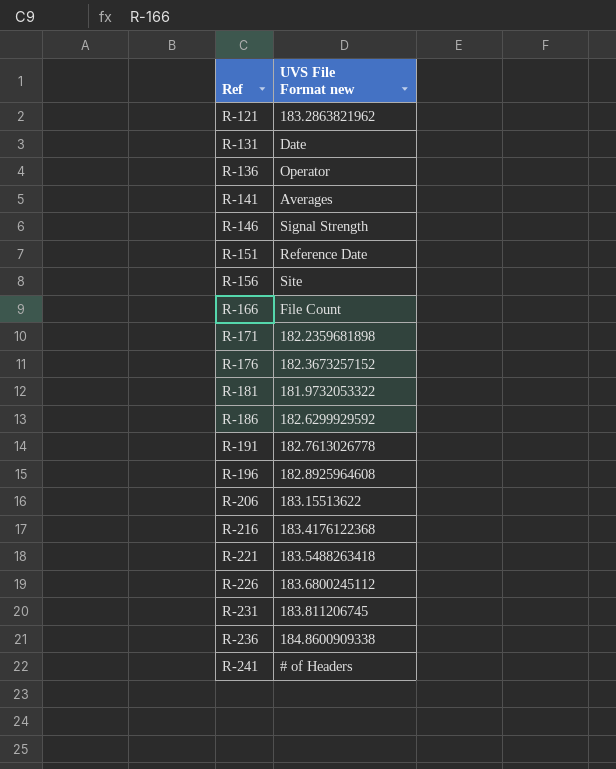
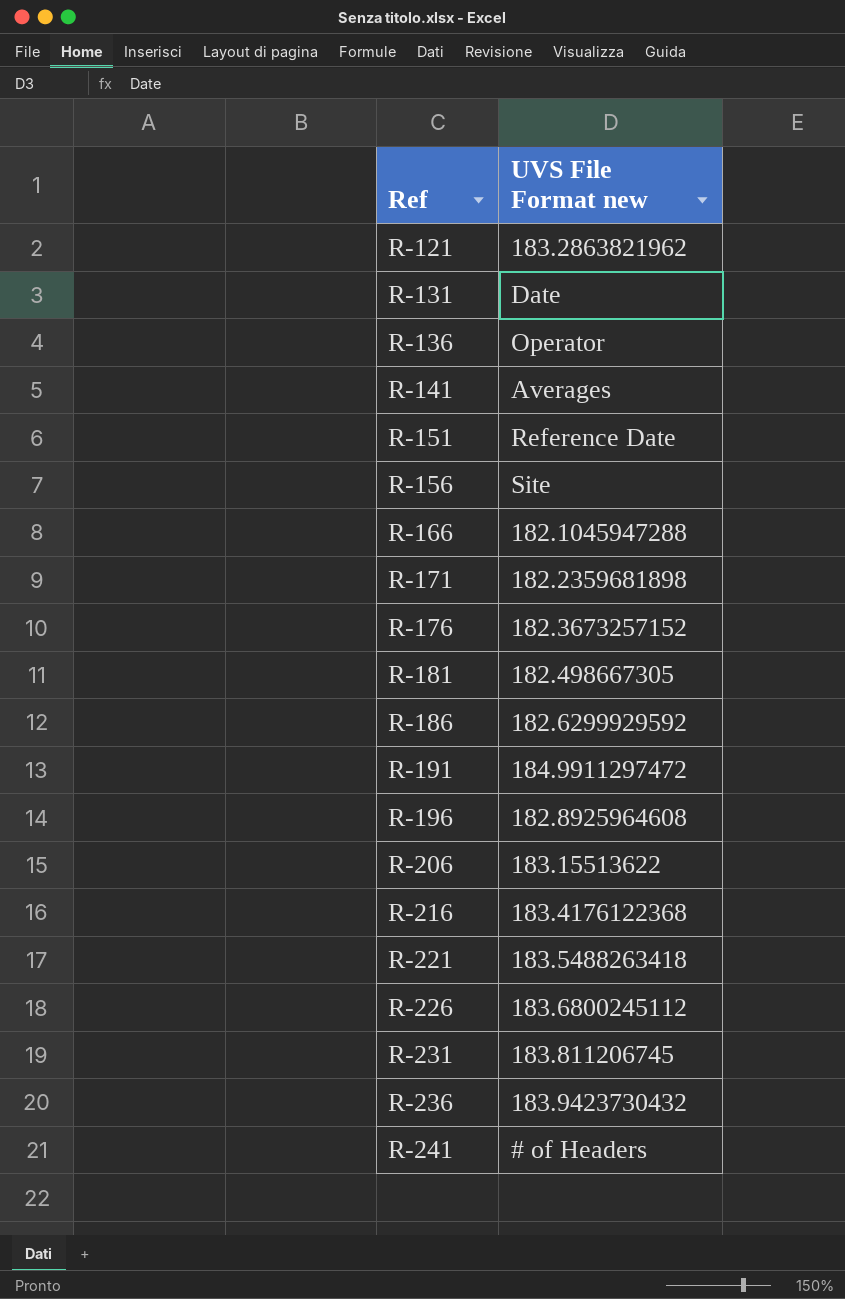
row R-146: Signal Strength -> none
R-166 | UVS File Format new: File Count -> 182.1045947288
R-181 | UVS File Format new: 181.9732053322 -> 182.498667305
R-191 | UVS File Format new: 182.7613026778 -> 184.9911297472
R-236 | UVS File Format new: 184.8600909338 -> 183.9423730432

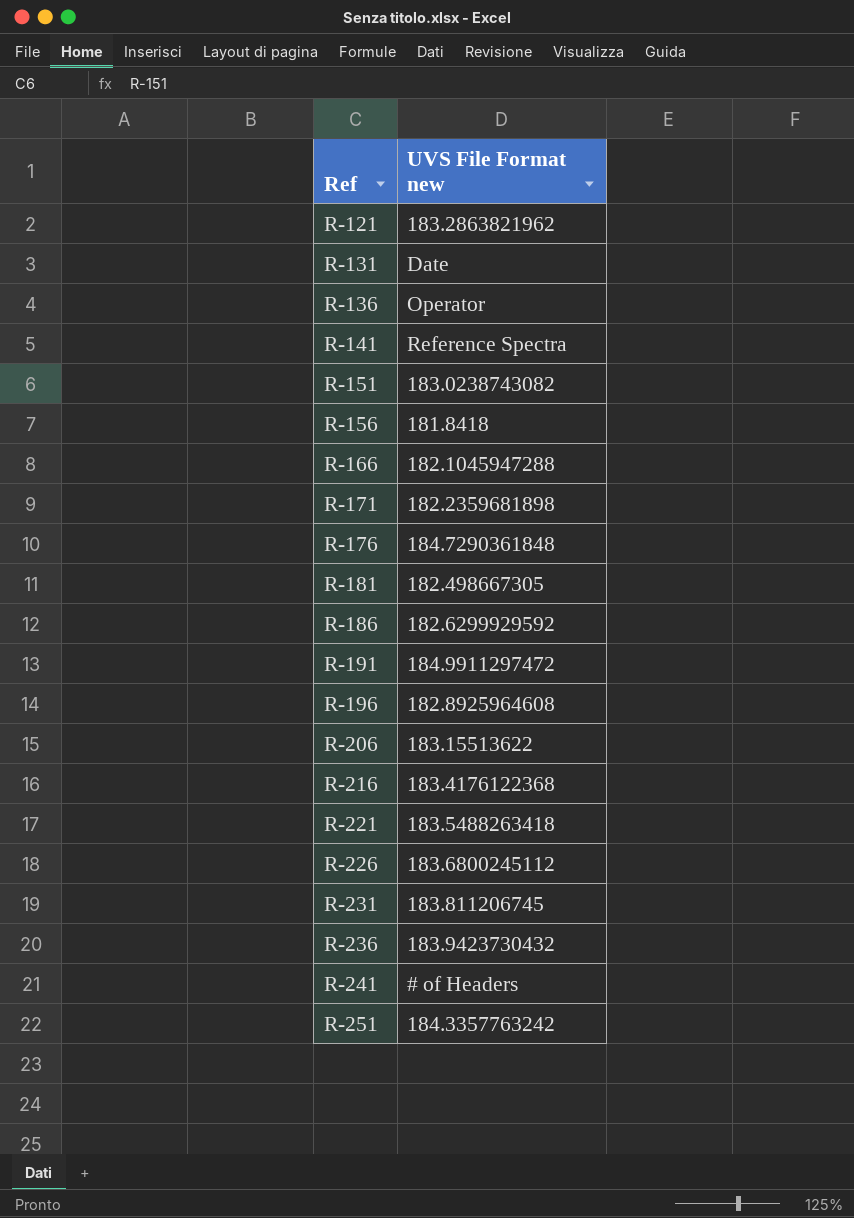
R-141 | UVS File Format new: Averages -> Reference Spectra
R-151 | UVS File Format new: Reference Date -> 183.0238743082
R-156 | UVS File Format new: Site -> 181.8418
R-176 | UVS File Format new: 182.3673257152 -> 184.7290361848
row R-251: none -> 184.3357763242

